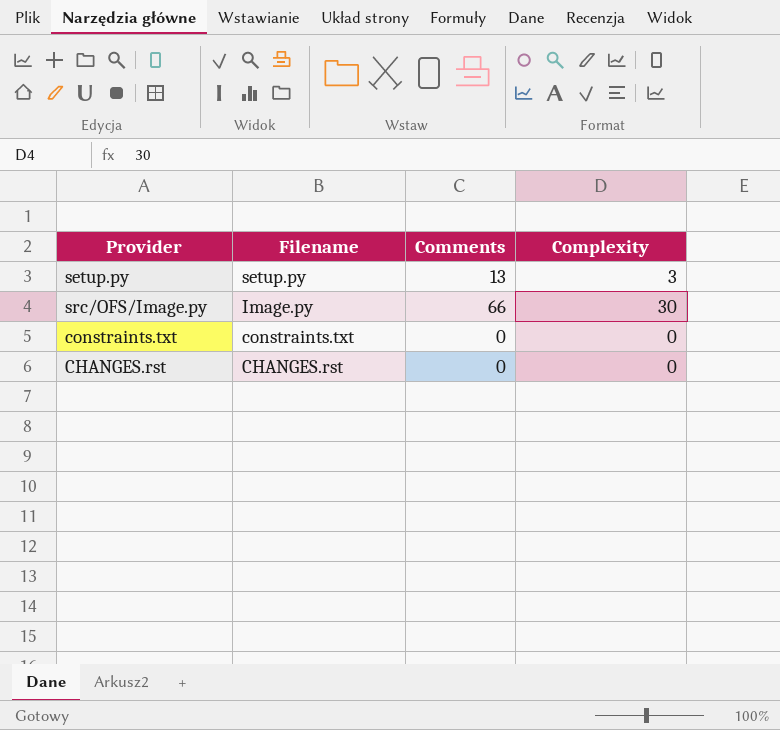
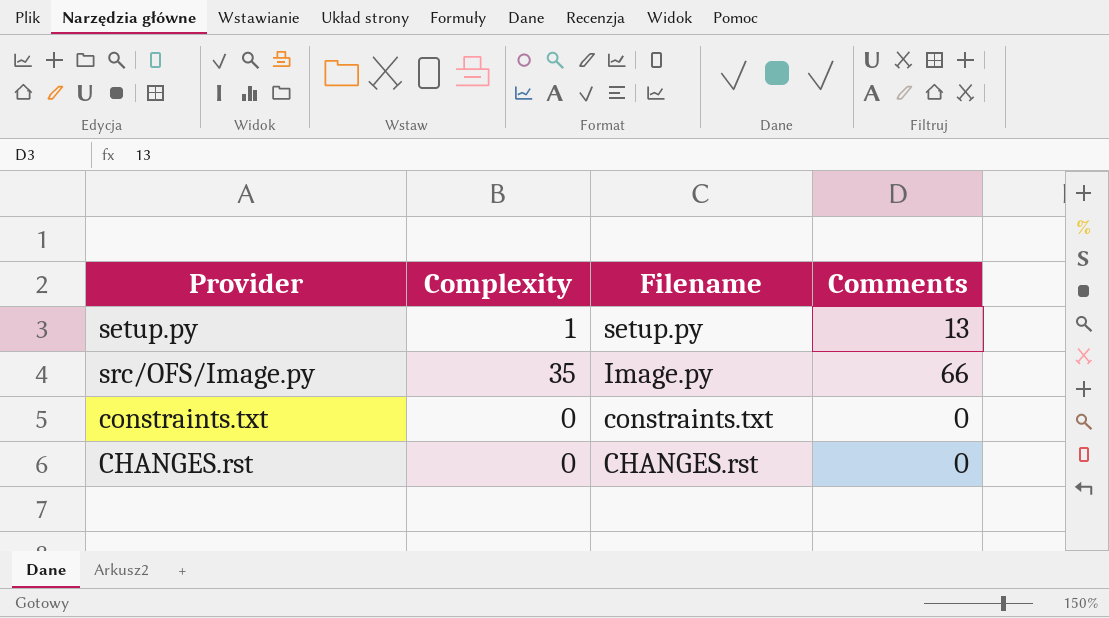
column Complexity | position: 4 -> 2
setup.py | Complexity: 3 -> 1
src/OFS/Image.py | Complexity: 30 -> 35

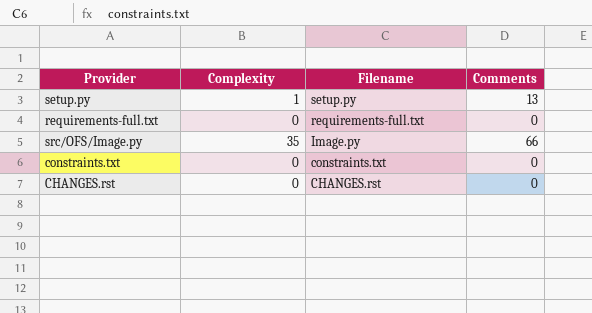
row requirements-full.txt: none -> 0 | requirements-full.txt | 0

